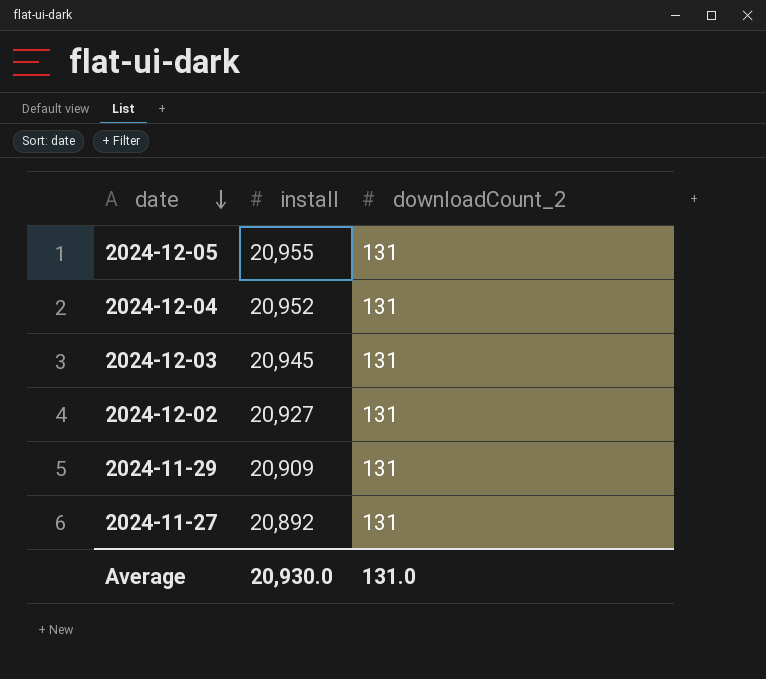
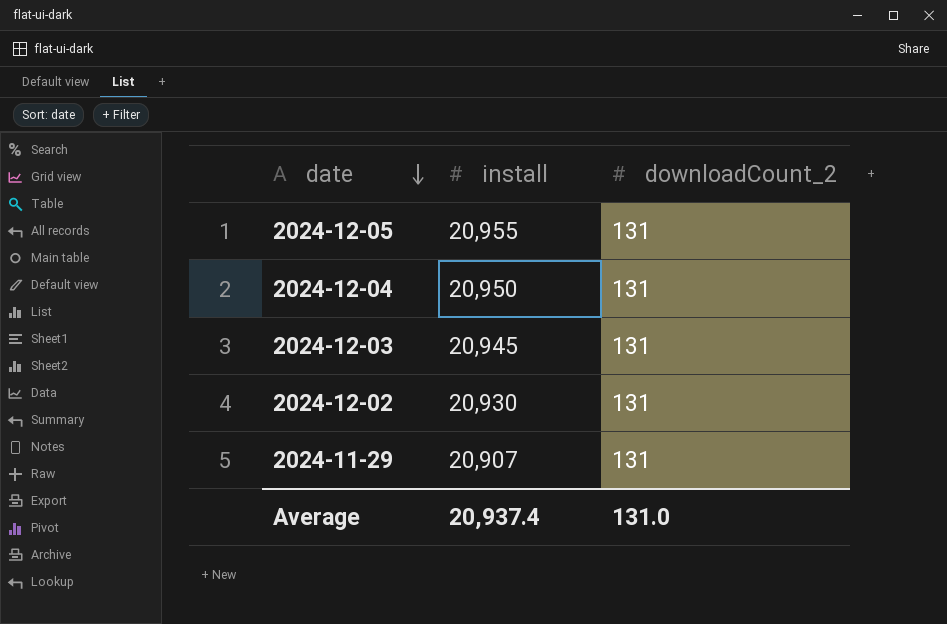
row 2024-11-27: 20,892 | 131 -> none
2024-12-04 | install: 20,952 -> 20,950
2024-12-02 | install: 20,927 -> 20,930
2024-11-29 | install: 20,909 -> 20,907
Average | install: 20,930.0 -> 20,937.4

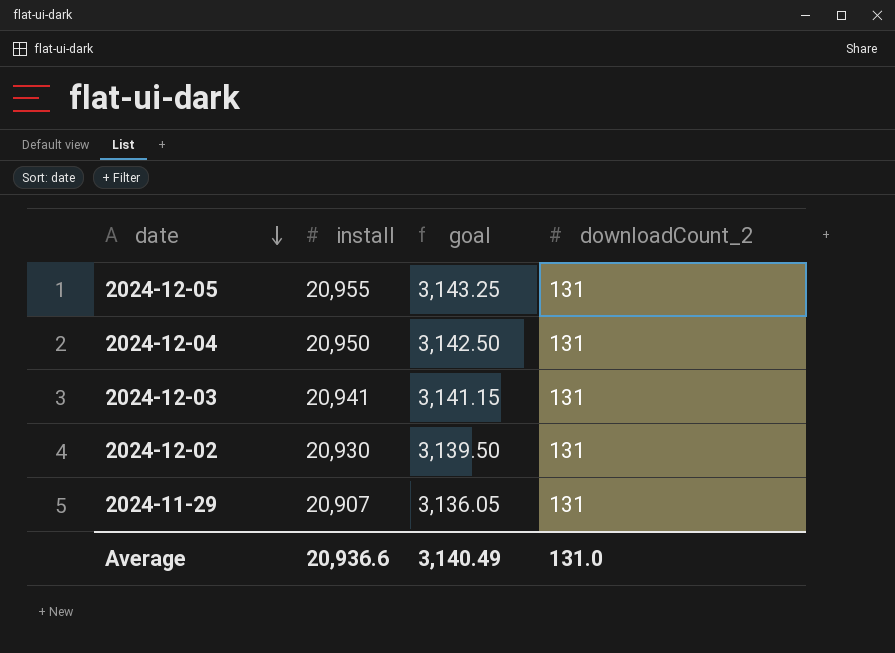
column goal | formula: none -> [install] * 0.15
2024-12-03 | install: 20,945 -> 20,941
Average | install: 20,937.4 -> 20,936.6

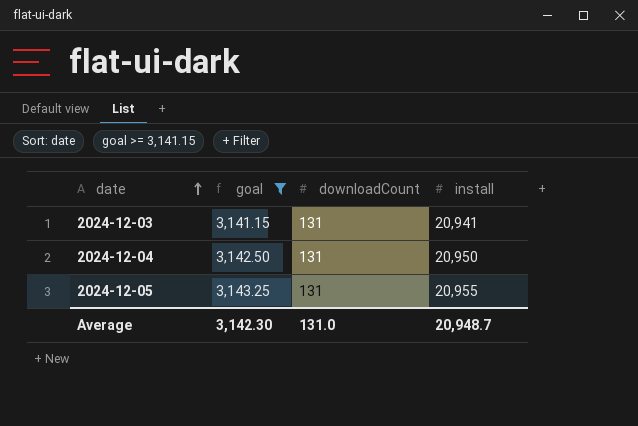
filter: none -> goal >= 3,141.15
row order: date descending -> date ascending
column name: downloadCount_2 -> downloadCount
column install | position: 2 -> 4
Average | goal: 3,140.49 -> 3,142.30
Average | install: 20,936.6 -> 20,948.7

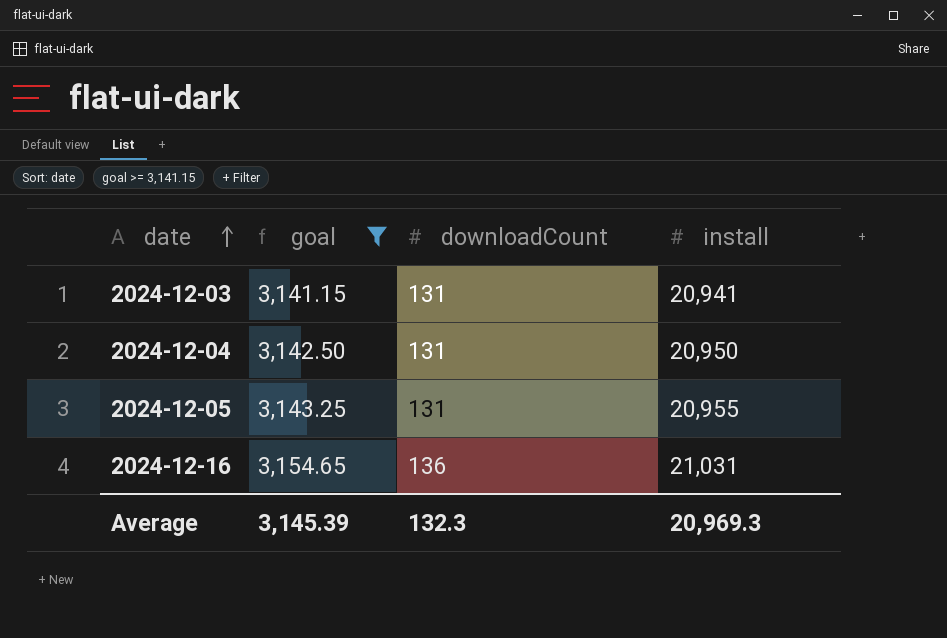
row 2024-12-16: none -> 3,154.65 | 136 | 21,031
Average | goal: 3,142.30 -> 3,145.39
Average | downloadCount: 131.0 -> 132.3
Average | install: 20,948.7 -> 20,969.3

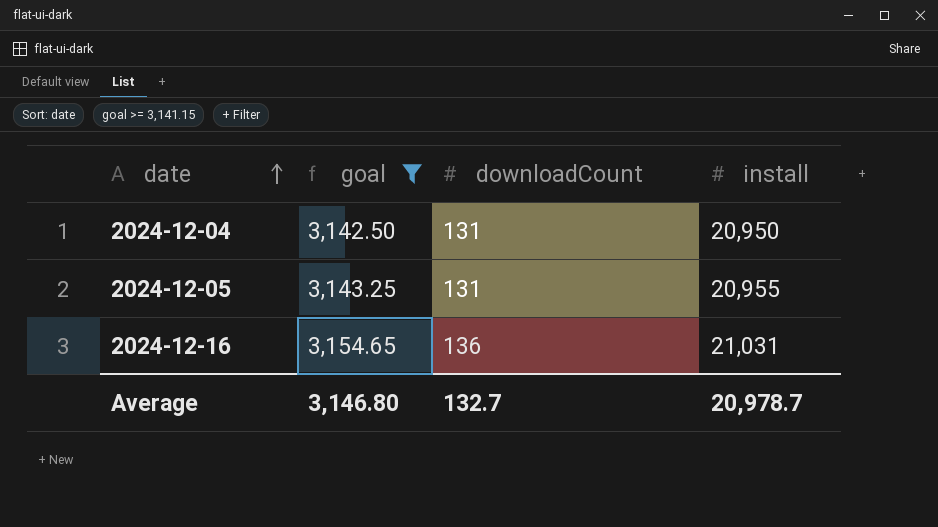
row 2024-12-03: 3,141.15 | 131 | 20,941 -> none
Average | goal: 3,145.39 -> 3,146.80
Average | downloadCount: 132.3 -> 132.7
Average | install: 20,969.3 -> 20,978.7

